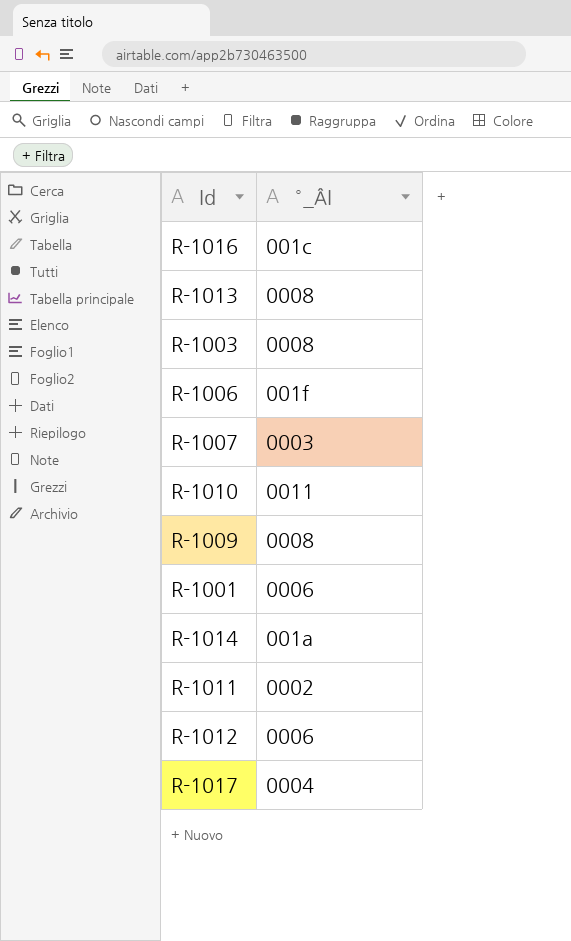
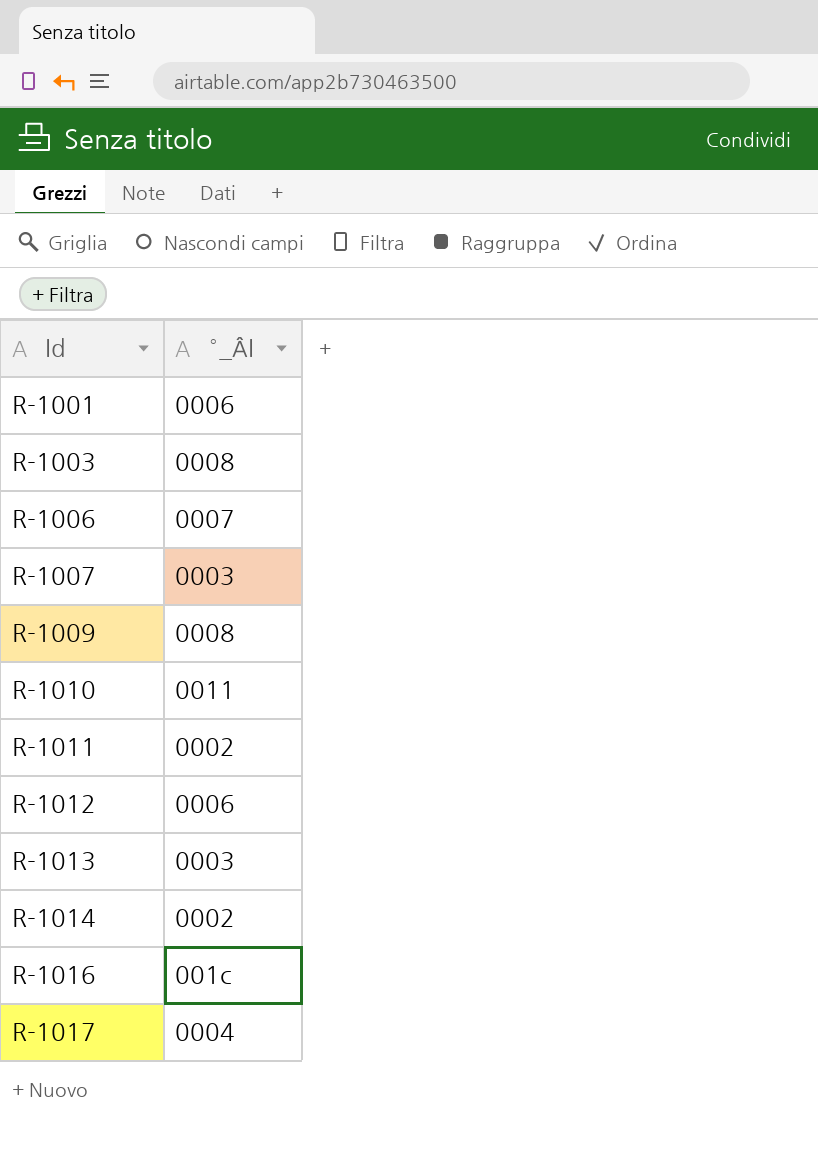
row order: none -> Id ascending
R-1006 | °_ÂI: 001f -> 0007
R-1013 | °_ÂI: 0008 -> 0003
R-1014 | °_ÂI: 001a -> 0002

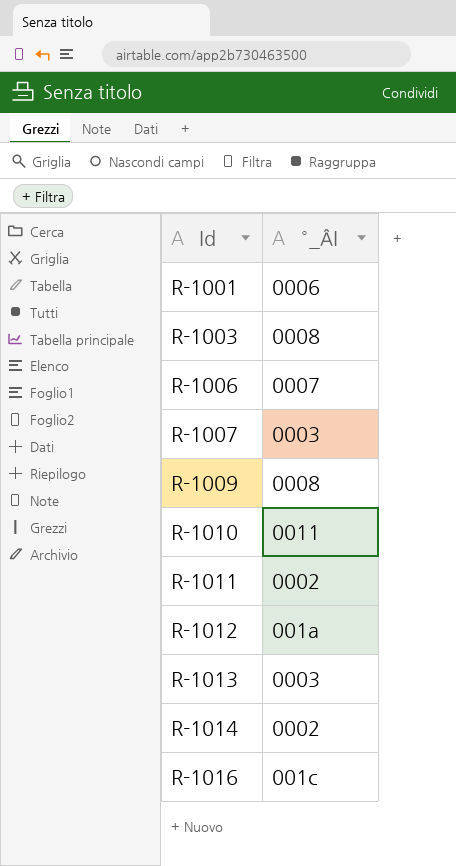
row R-1017: 0004 -> none
R-1012 | °_ÂI: 0006 -> 001a

